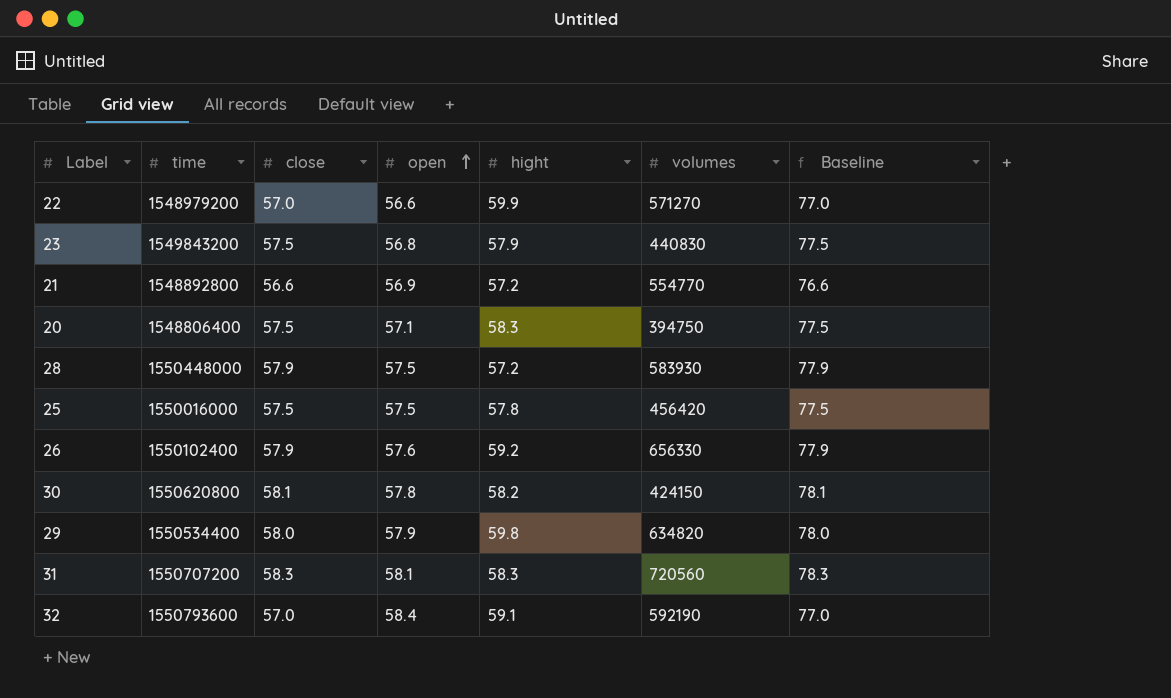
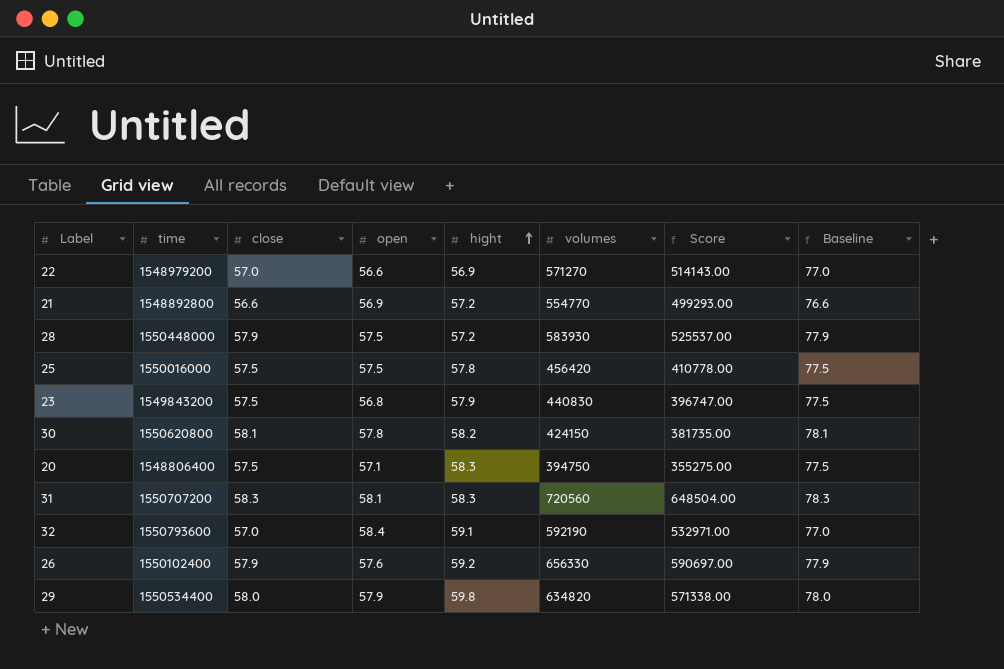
row order: open ascending -> hight ascending
column Score | formula: none -> [volumes] * 0.9
22 | hight: 59.9 -> 56.9

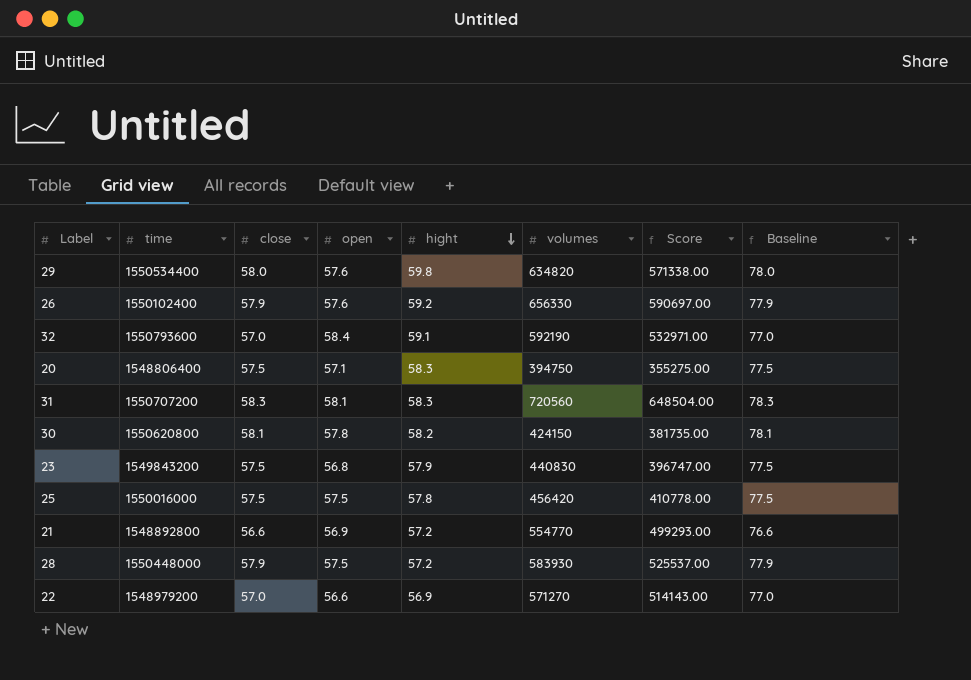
row order: hight ascending -> hight descending
29 | open: 57.9 -> 57.6

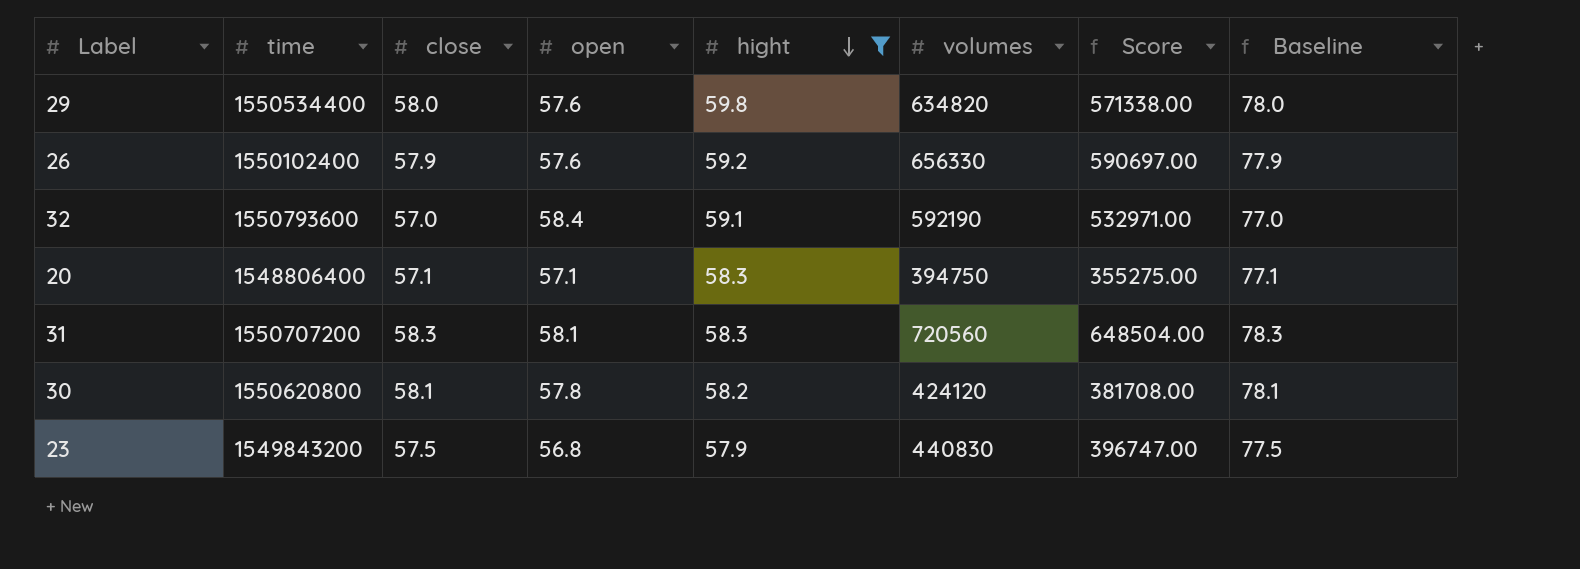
filter: none -> hight >= 57.9
20 | close: 57.5 -> 57.1
20 | Baseline: 77.5 -> 77.1
30 | volumes: 424150 -> 424120
30 | Score: 381735.00 -> 381708.00

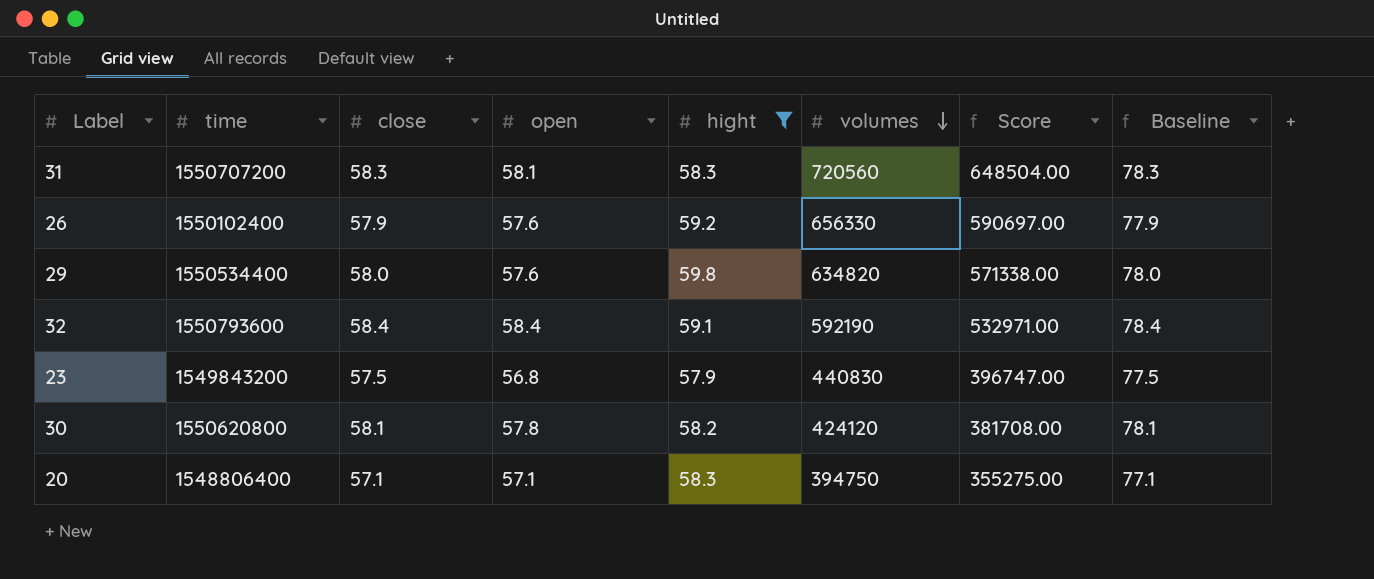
row order: hight descending -> volumes descending
32 | close: 57.0 -> 58.4
32 | Baseline: 77.0 -> 78.4

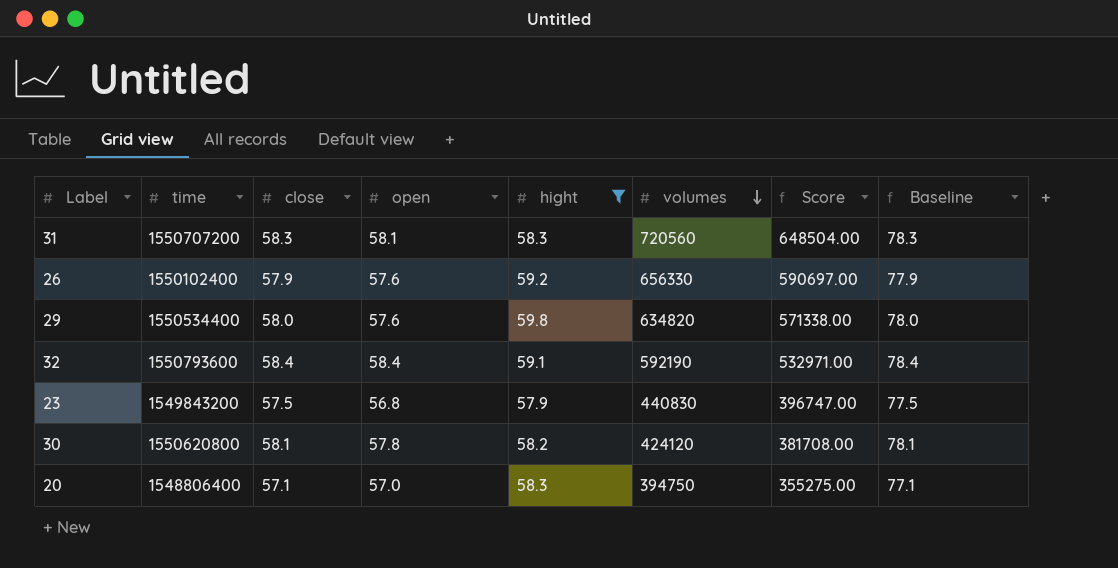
20 | open: 57.1 -> 57.0

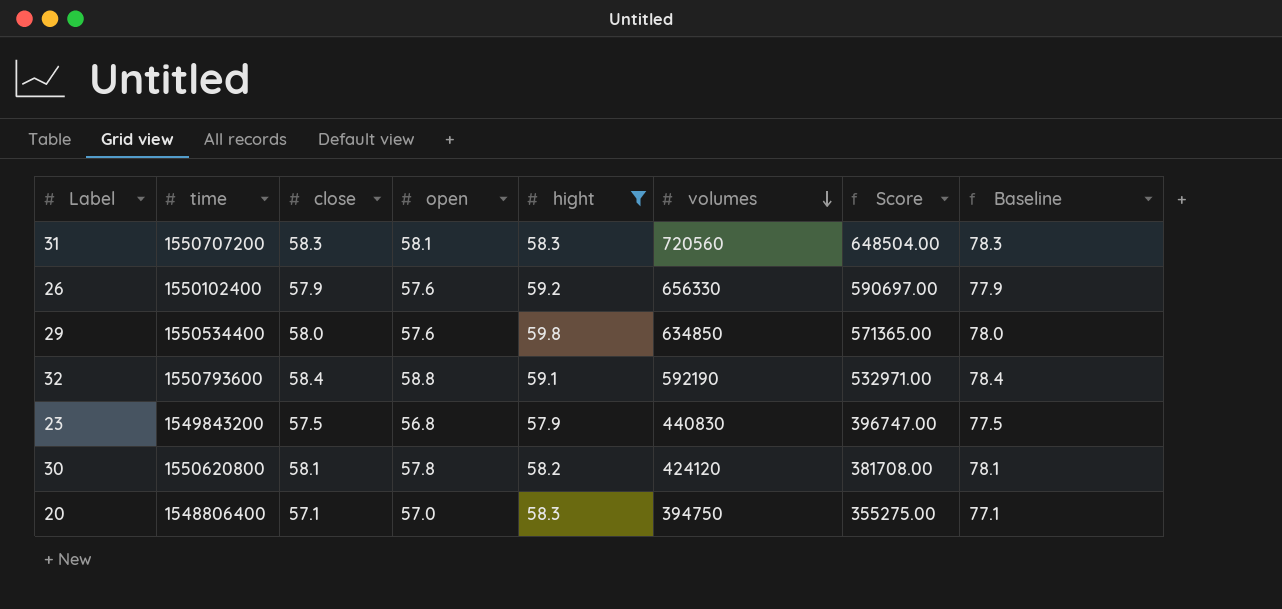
29 | volumes: 634820 -> 634850
29 | Score: 571338.00 -> 571365.00
32 | open: 58.4 -> 58.8

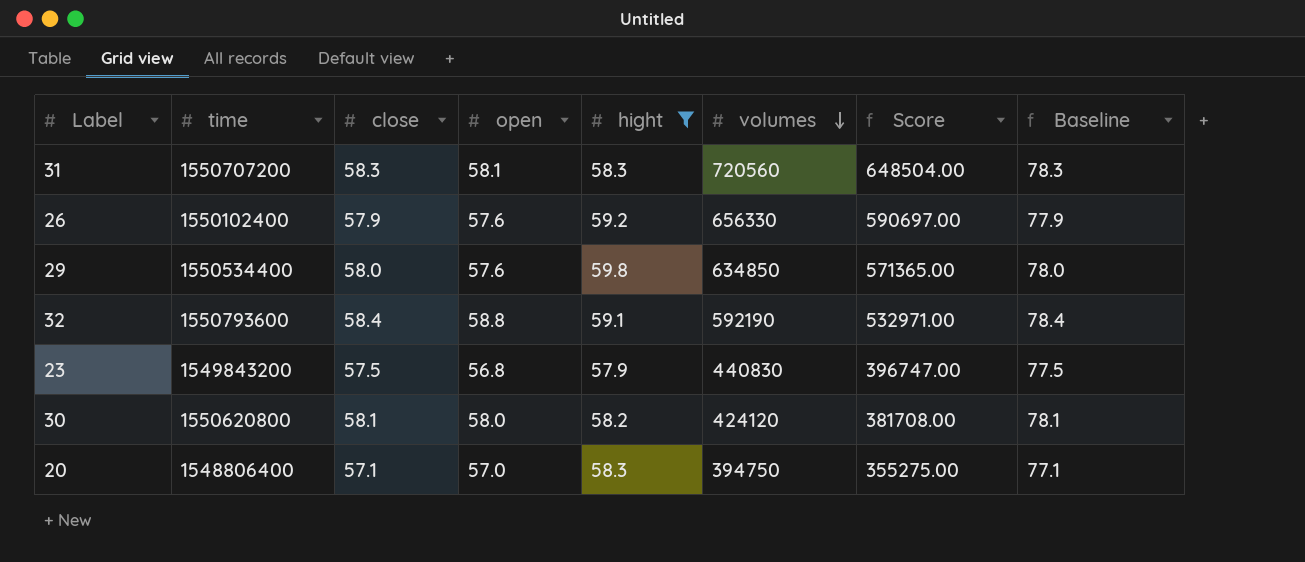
30 | open: 57.8 -> 58.0

